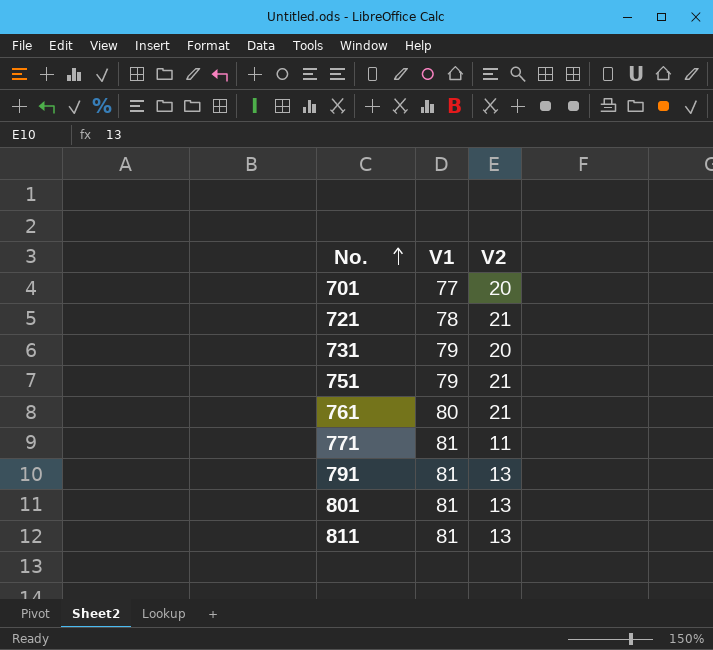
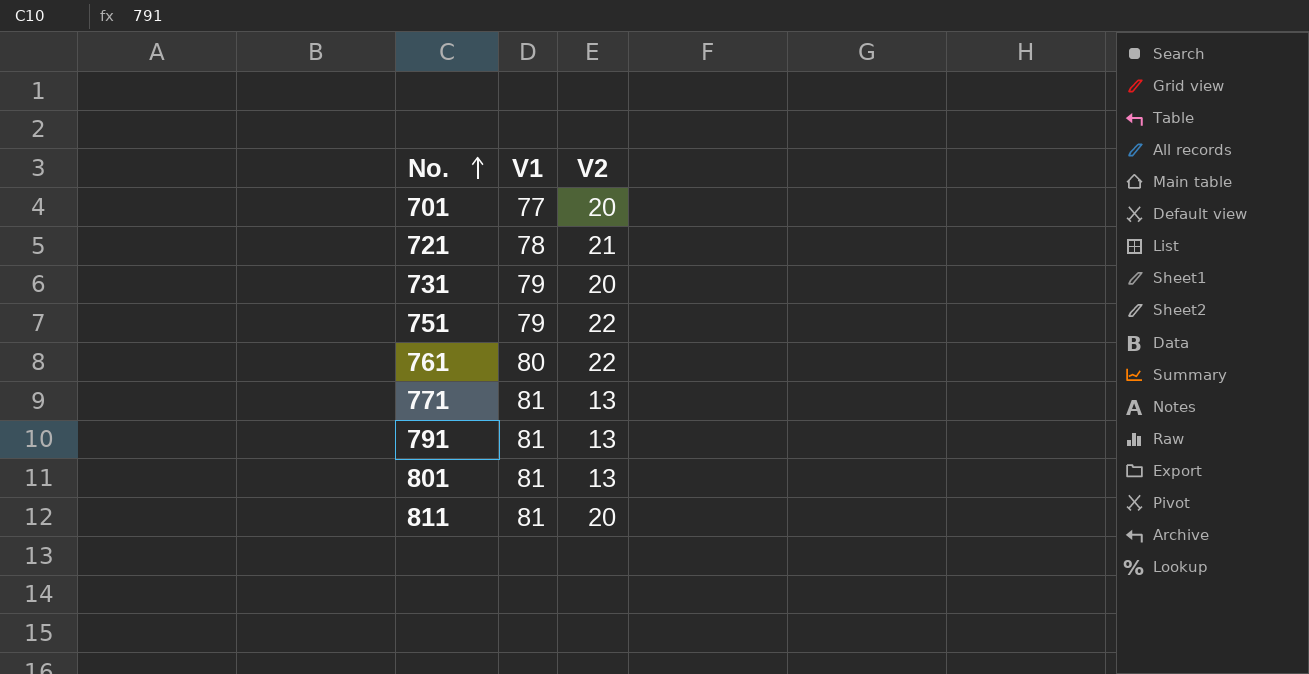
751 | V2: 21 -> 22
761 | V2: 21 -> 22
771 | V2: 11 -> 13
811 | V2: 13 -> 20

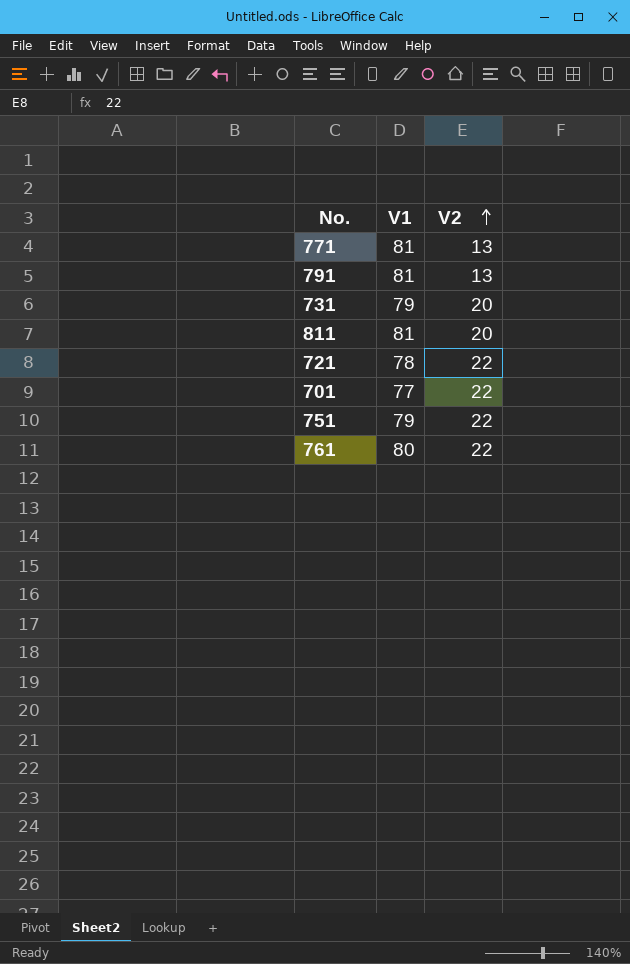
row order: No. ascending -> V2 ascending
row 801: 81 | 13 -> none
721 | V2: 21 -> 22
701 | V2: 20 -> 22

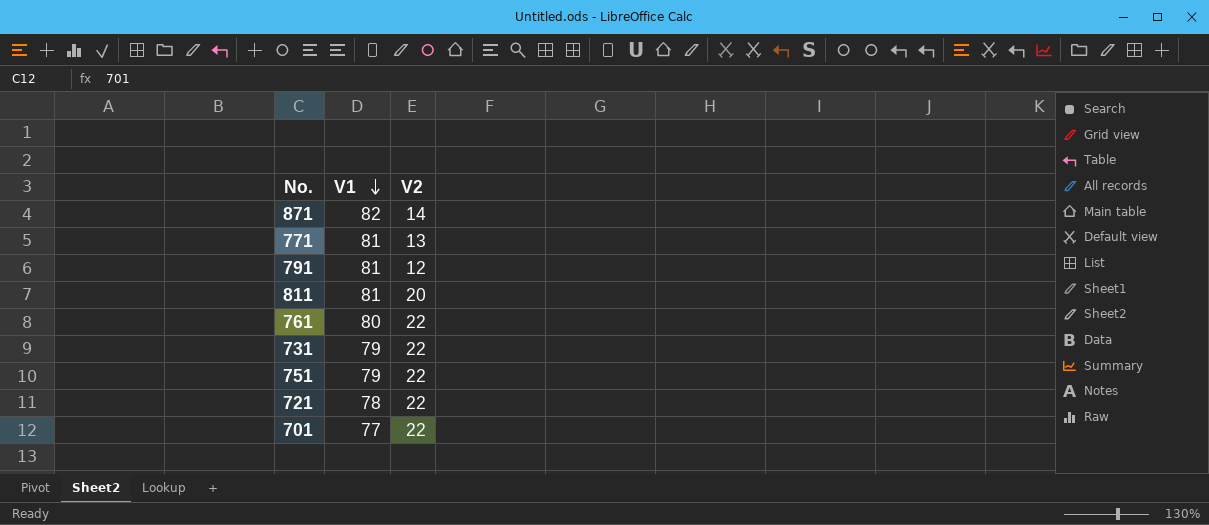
row order: V2 ascending -> V1 descending
row 871: none -> 82 | 14
791 | V2: 13 -> 12
731 | V2: 20 -> 22

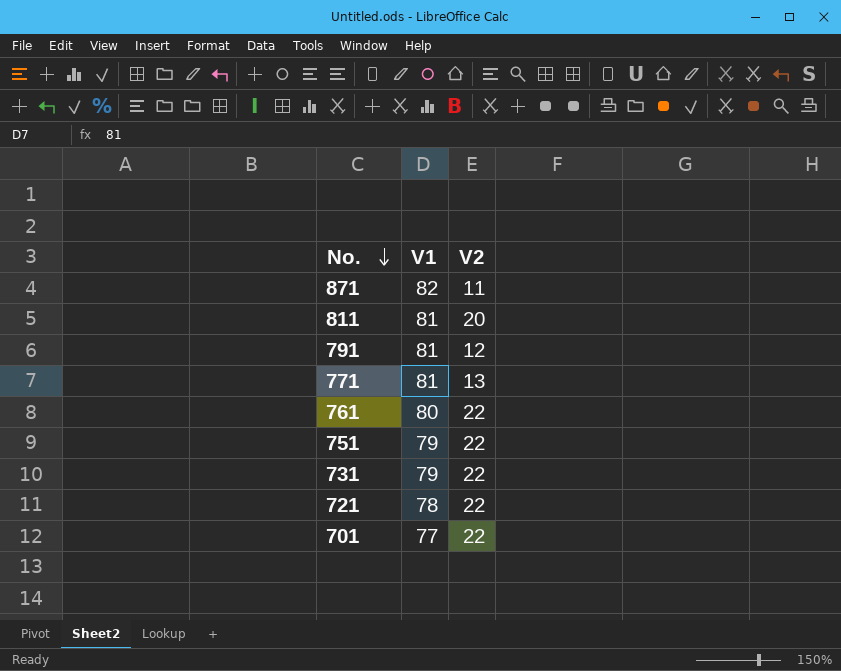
row order: V1 descending -> No. descending
871 | V2: 14 -> 11

